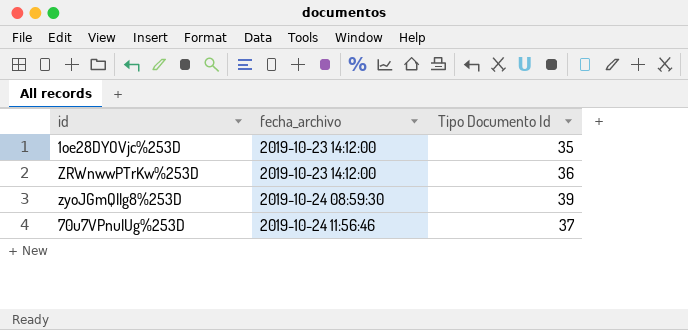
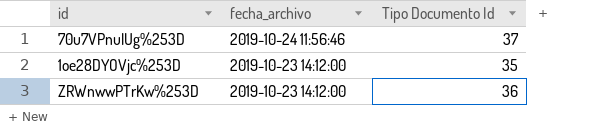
row order: fecha_archivo ascending -> fecha_archivo descending
row zyoJGmQllg8%253D: 2019-10-24 08:59:30 | 39 -> none

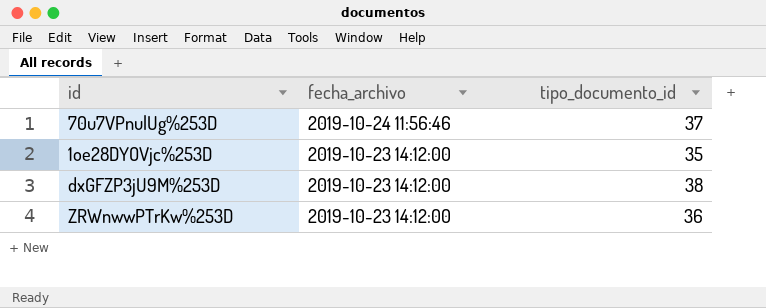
column name: Tipo Documento Id -> tipo_documento_id
row dxGFZP3jU9M%253D: none -> 2019-10-23 14:12:00 | 38

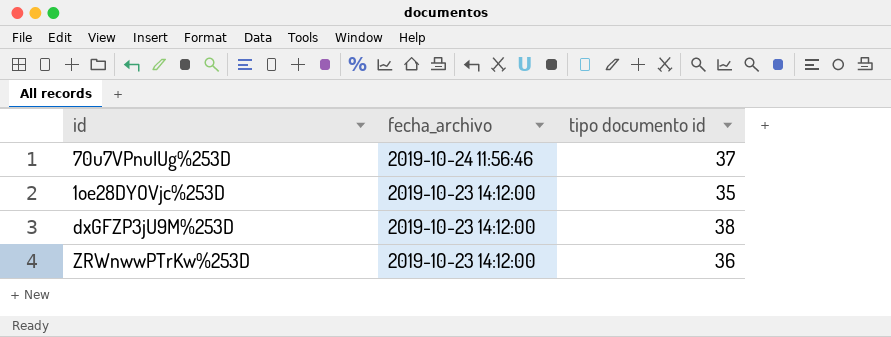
column name: tipo_documento_id -> tipo documento id

